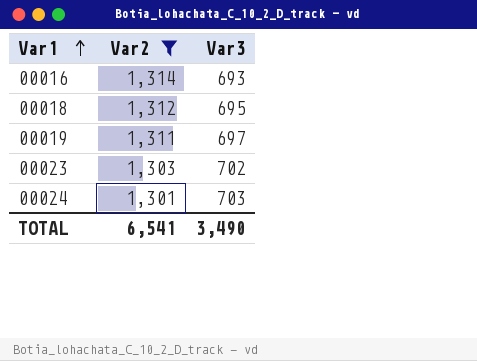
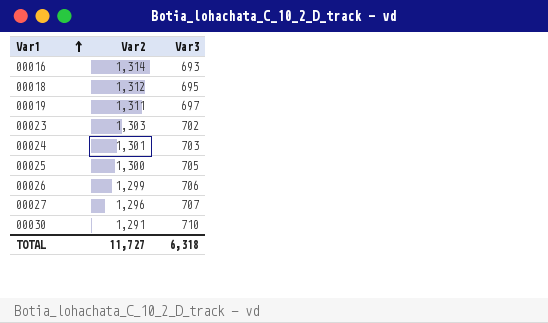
filter: Var2 >= 1,301 -> none
TOTAL | Var2: 6,541 -> 11,727
TOTAL | Var3: 3,490 -> 6,318

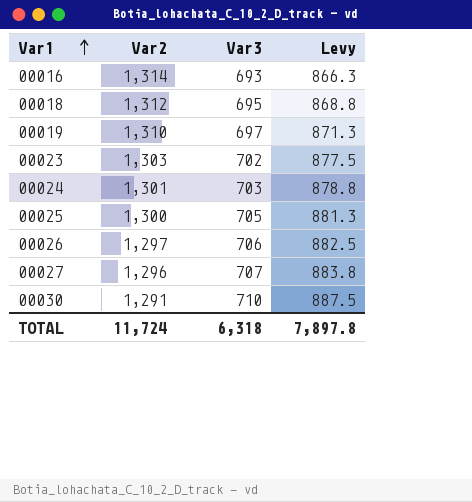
column Levy | formula: none -> [Var3] * 1.25
00019 | Var2: 1,311 -> 1,310
00026 | Var2: 1,299 -> 1,297
TOTAL | Var2: 11,727 -> 11,724

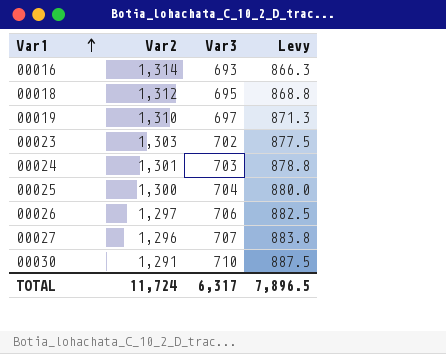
00025 | Var3: 705 -> 704
00025 | Levy: 881.3 -> 880.0
TOTAL | Var3: 6,318 -> 6,317
TOTAL | Levy: 7,897.8 -> 7,896.5

